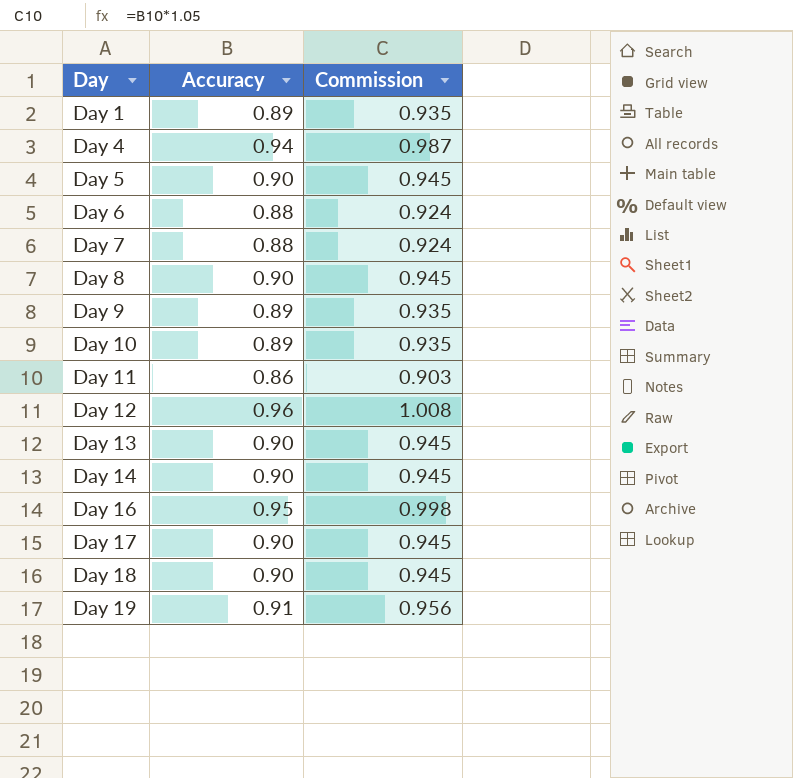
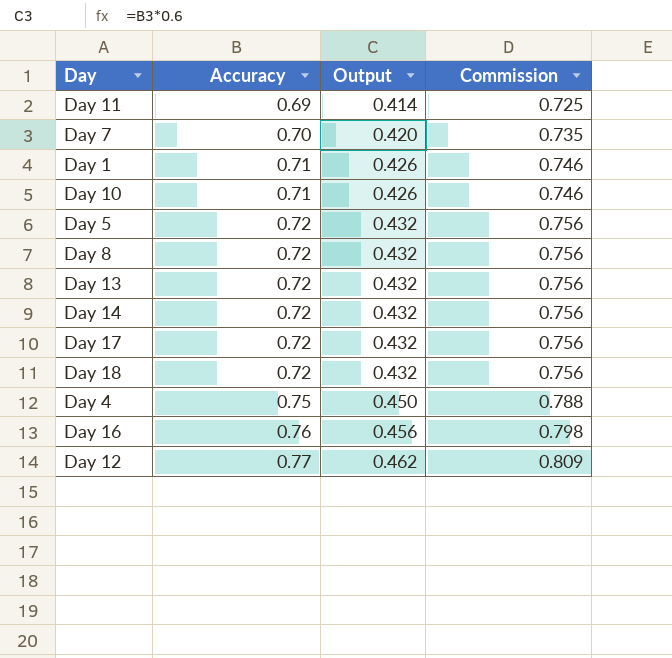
row order: Day ascending -> Accuracy ascending
column Output | formula: none -> [Accuracy] * 0.6
row Day 6: 0.88 | 0.924 -> none
row Day 9: 0.89 | 0.935 -> none
row Day 19: 0.91 | 0.956 -> none
Day 11 | Accuracy: 0.86 -> 0.69
Day 11 | Commission: 0.903 -> 0.725
Day 7 | Accuracy: 0.88 -> 0.70
Day 7 | Commission: 0.924 -> 0.735
Day 1 | Accuracy: 0.89 -> 0.71
Day 1 | Commission: 0.935 -> 0.746
Day 10 | Accuracy: 0.89 -> 0.71
Day 10 | Commission: 0.935 -> 0.746
Day 5 | Accuracy: 0.90 -> 0.72
Day 5 | Commission: 0.945 -> 0.756
Day 8 | Accuracy: 0.90 -> 0.72
Day 8 | Commission: 0.945 -> 0.756
Day 13 | Accuracy: 0.90 -> 0.72
Day 13 | Commission: 0.945 -> 0.756
Day 14 | Accuracy: 0.90 -> 0.72
Day 14 | Commission: 0.945 -> 0.756
Day 17 | Accuracy: 0.90 -> 0.72
Day 17 | Commission: 0.945 -> 0.756
Day 18 | Accuracy: 0.90 -> 0.72
Day 18 | Commission: 0.945 -> 0.756
Day 4 | Accuracy: 0.94 -> 0.75
Day 4 | Commission: 0.987 -> 0.788
Day 16 | Accuracy: 0.95 -> 0.76
Day 16 | Commission: 0.998 -> 0.798
Day 12 | Accuracy: 0.96 -> 0.77
Day 12 | Commission: 1.008 -> 0.809

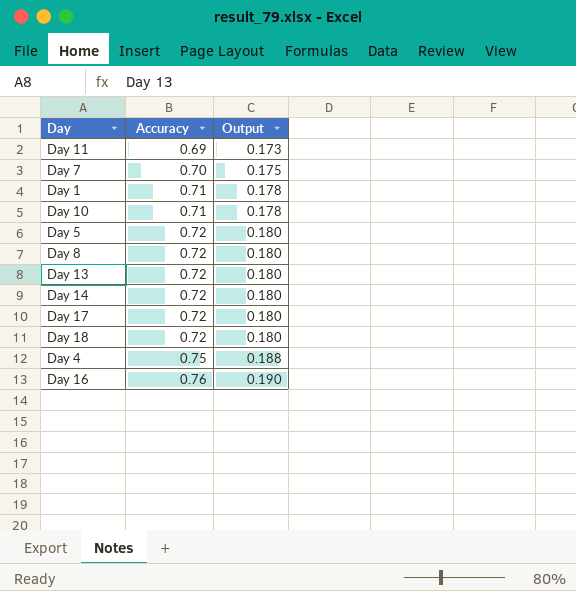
column Commission | formula: [Accuracy] * 1.05 -> none
column Output | formula: [Accuracy] * 0.6 -> [Accuracy] * 0.25
row Day 12: 0.77 | 0.462 | 0.809 -> none

